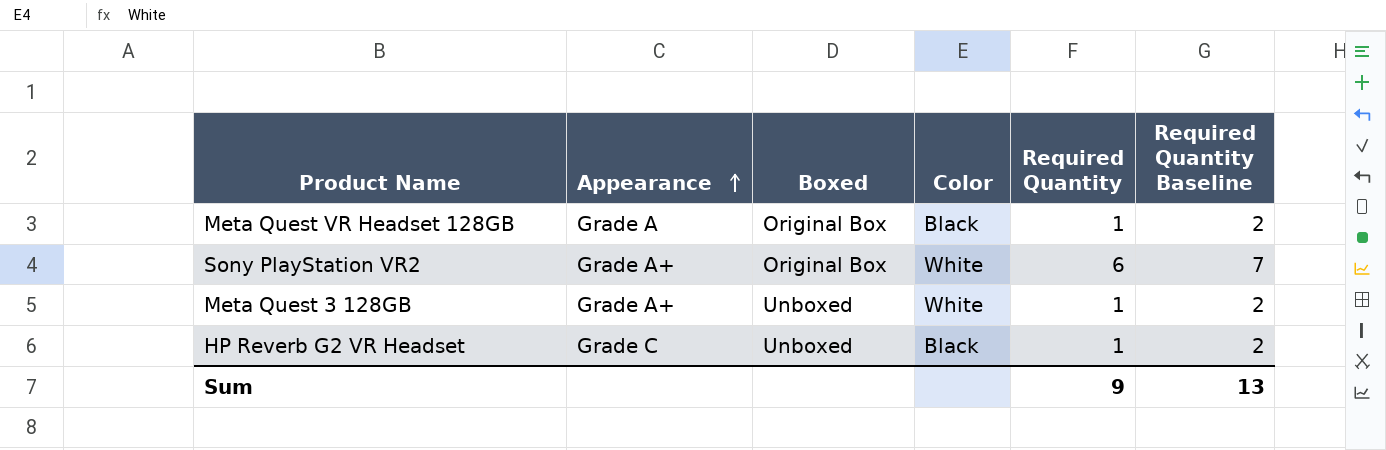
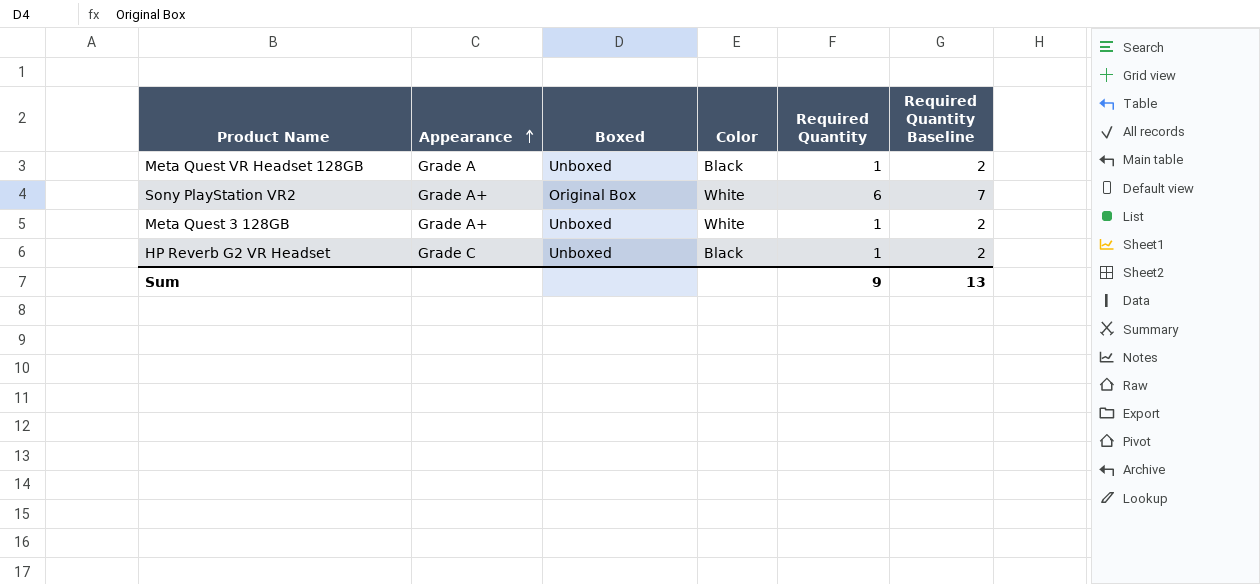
Meta Quest VR Headset 128GB | Boxed: Original Box -> Unboxed

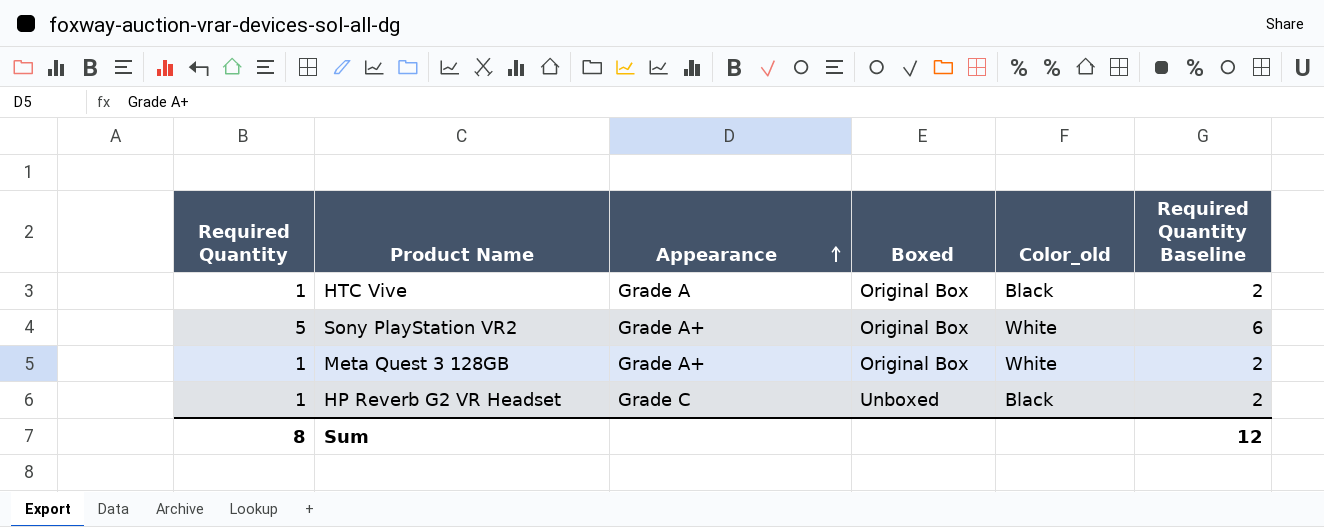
column Required Quantity | position: 5 -> 1
column name: Color -> Color_old
row Meta Quest VR Headset 128GB: Grade A | Unboxed | Black | 1 | 2 -> none
row HTC Vive: none -> 1 | Grade A | Original Box | Black | 2
Sony PlayStation VR2 | Required Quantity: 6 -> 5
Sony PlayStation VR2 | Required Quantity Baseline: 7 -> 6
Meta Quest 3 128GB | Boxed: Unboxed -> Original Box
Sum | Required Quantity: 9 -> 8
Sum | Required Quantity Baseline: 13 -> 12

